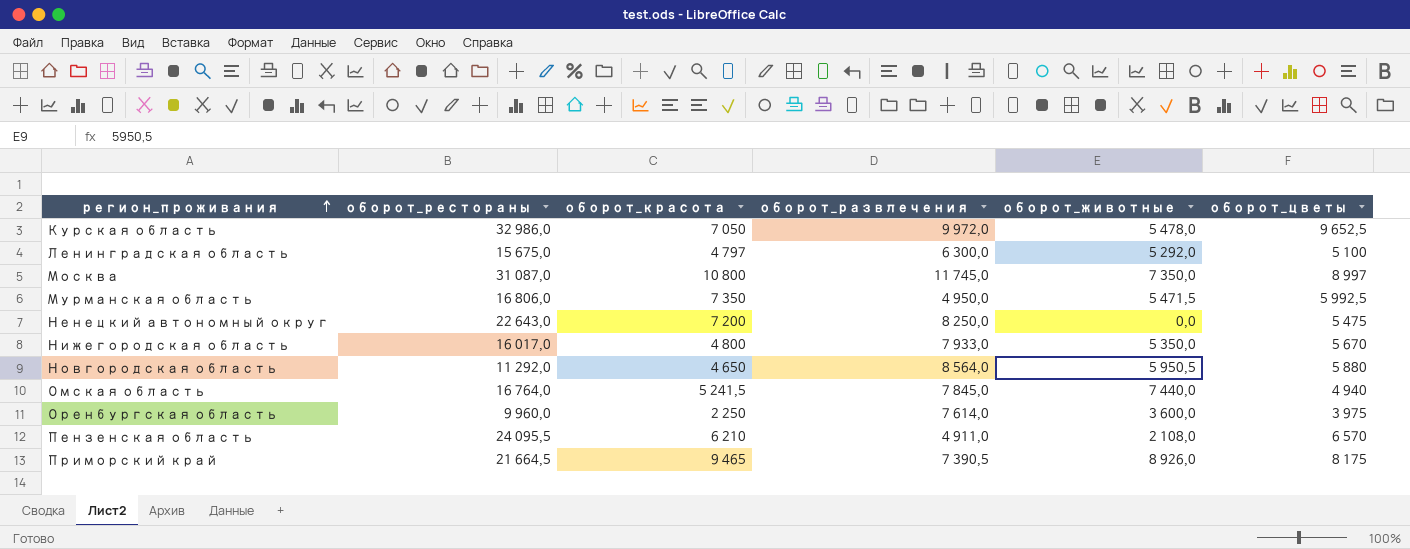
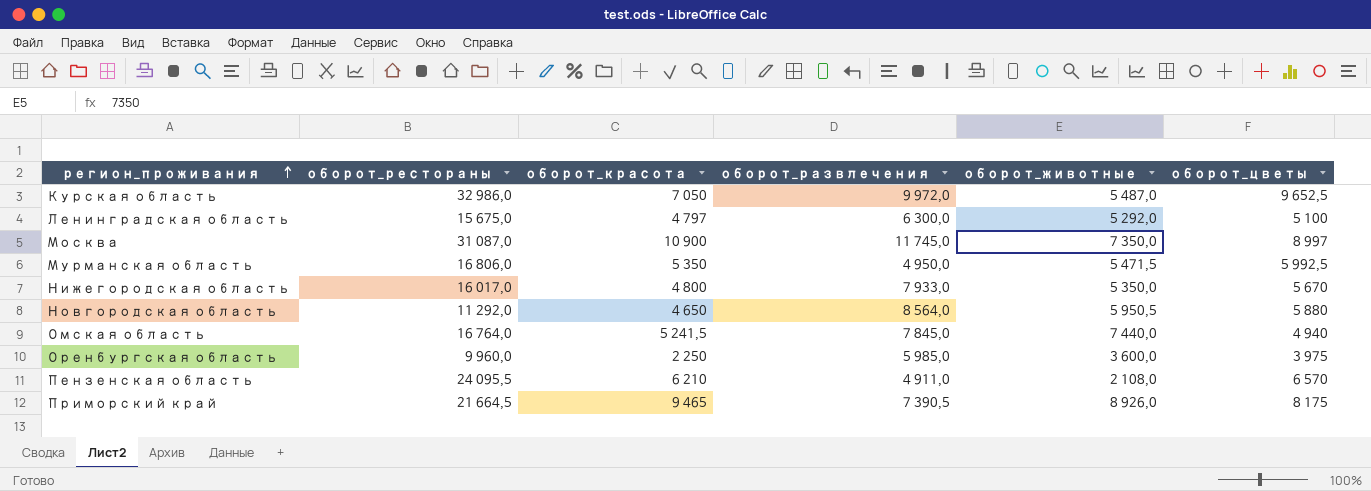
row Ненецкий автономный округ: 22 643,0 | 7 200 | 8 250,0 | 0,0 | 5 475 -> none
Курская область | оборот_животные: 5 478,0 -> 5 487,0
Москва | оборот_красота: 10 800 -> 10 900
Мурманская область | оборот_красота: 7 350 -> 5 350
Оренбургская область | оборот_развлечения: 7 614,0 -> 5 985,0

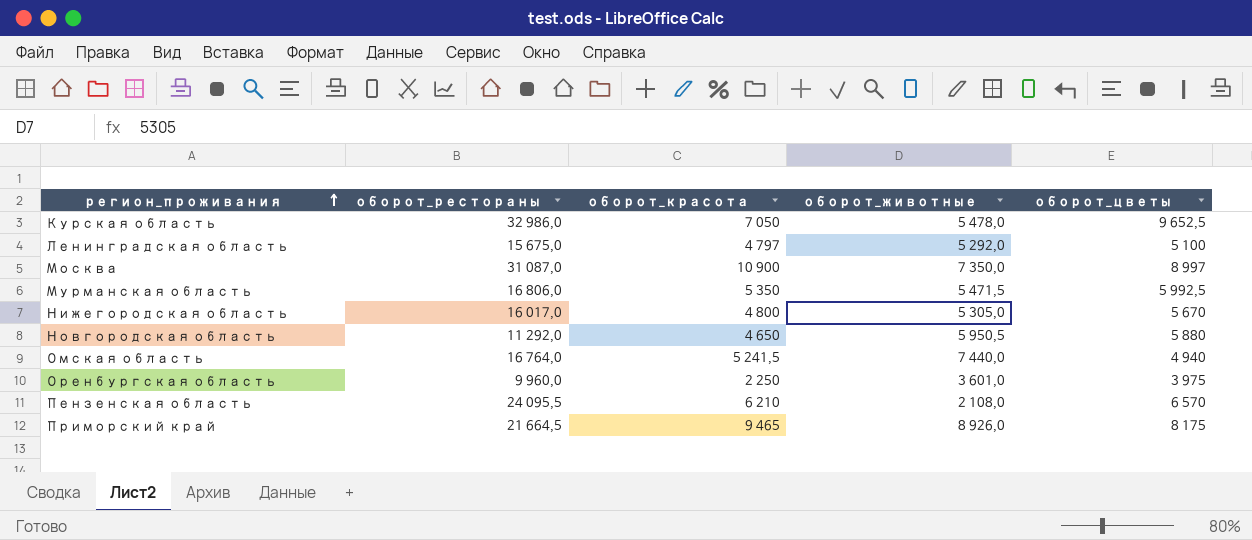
column оборот_развлечения | position: 4 -> none
Курская область | оборот_животные: 5 487,0 -> 5 478,0
Нижегородская область | оборот_животные: 5 350,0 -> 5 305,0
Оренбургская область | оборот_животные: 3 600,0 -> 3 601,0

